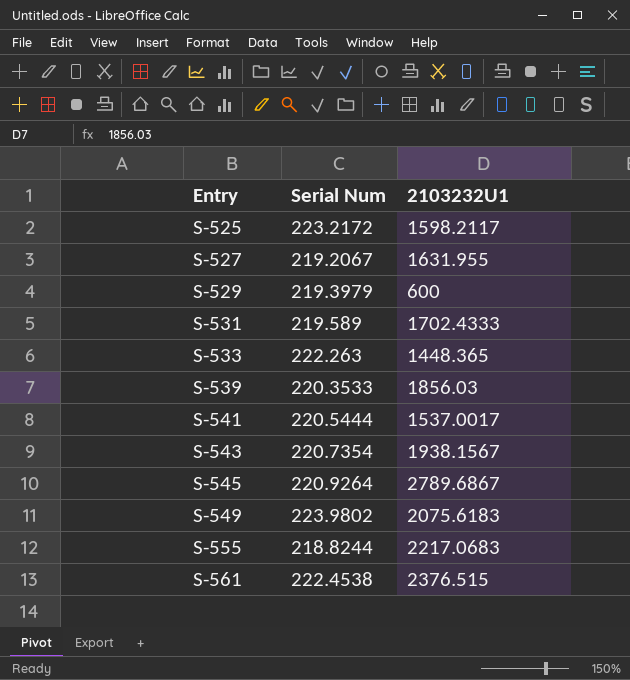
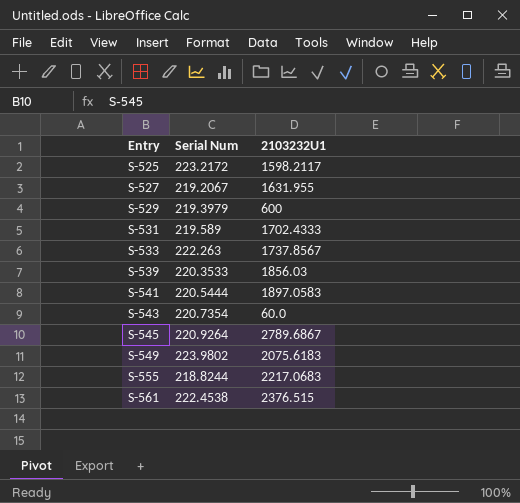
S-533 | 2103232U1: 1448.365 -> 1737.8567
S-541 | 2103232U1: 1537.0017 -> 1897.0583
S-543 | 2103232U1: 1938.1567 -> 60.0

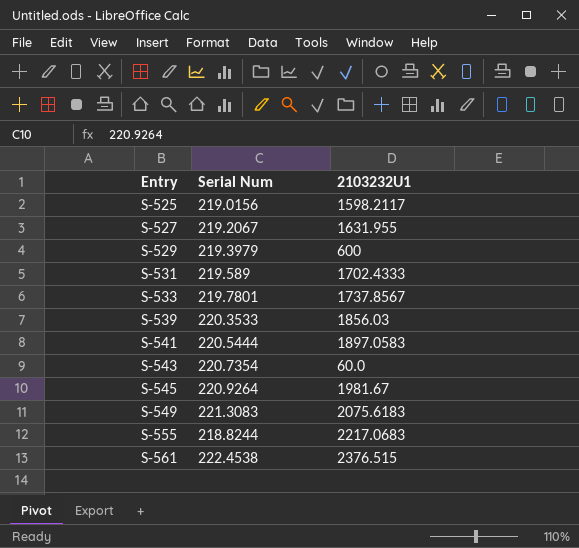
S-525 | Serial Num: 223.2172 -> 219.0156
S-533 | Serial Num: 222.263 -> 219.7801
S-545 | 2103232U1: 2789.6867 -> 1981.67
S-549 | Serial Num: 223.9802 -> 221.3083

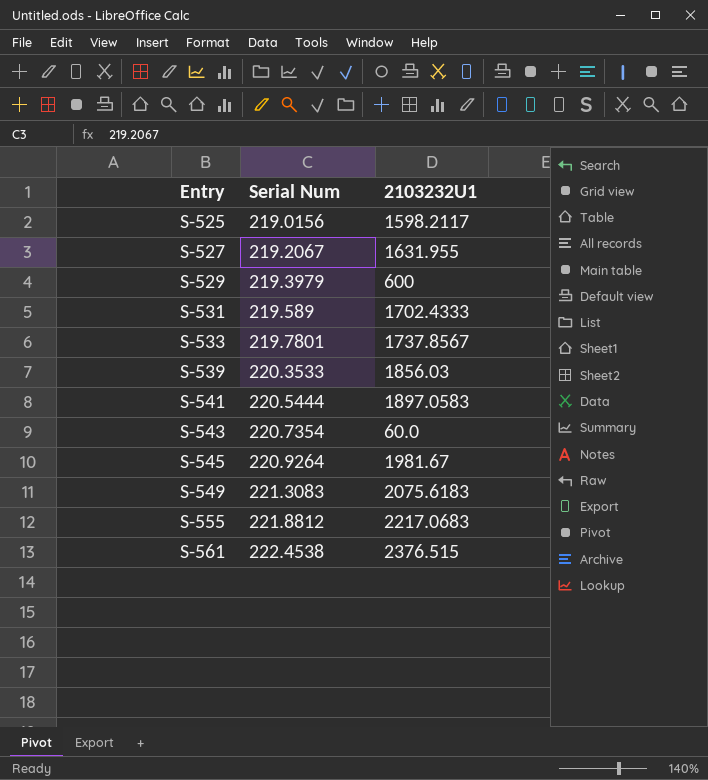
S-555 | Serial Num: 218.8244 -> 221.8812

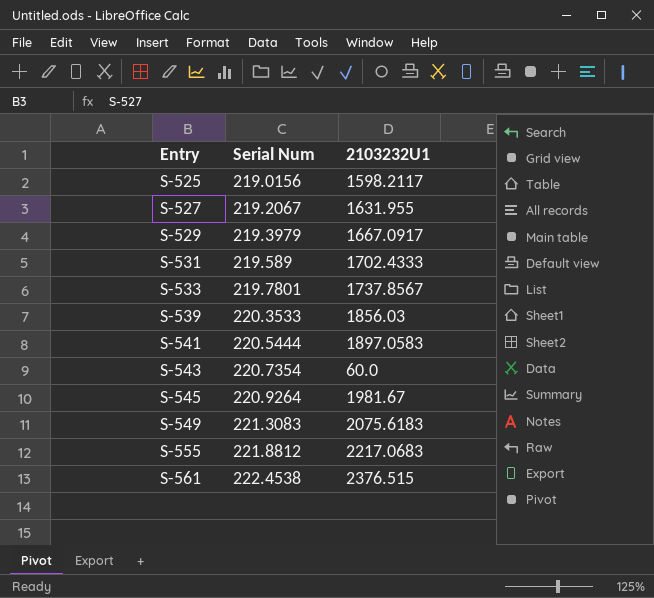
S-529 | 2103232U1: 600 -> 1667.0917

